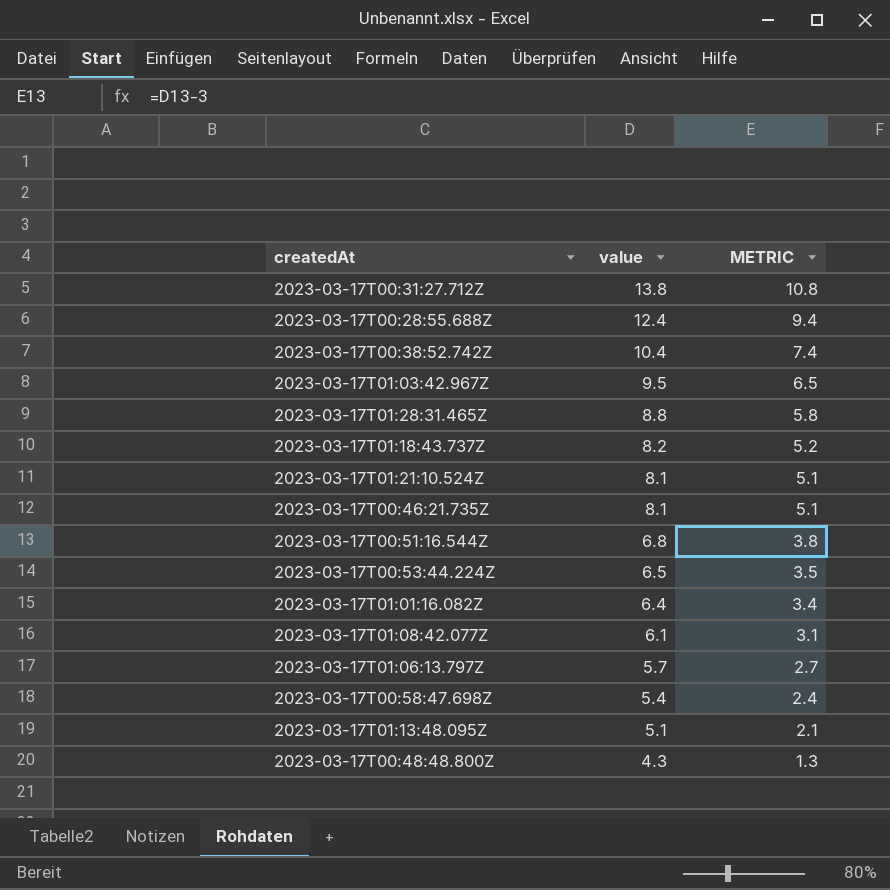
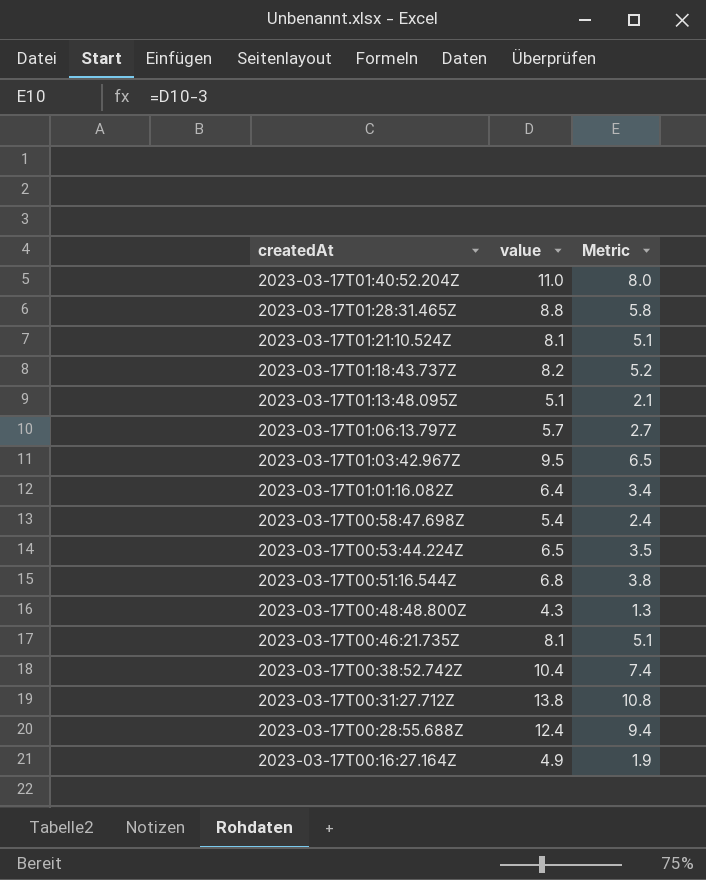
row order: value descending -> createdAt descending
column name: METRIC -> Metric
row 2023-03-17T01:08:42.077Z: 6.1 | 3.1 -> none
row 2023-03-17T01:40:52.204Z: none -> 11.0 | 8.0
row 2023-03-17T00:16:27.164Z: none -> 4.9 | 1.9

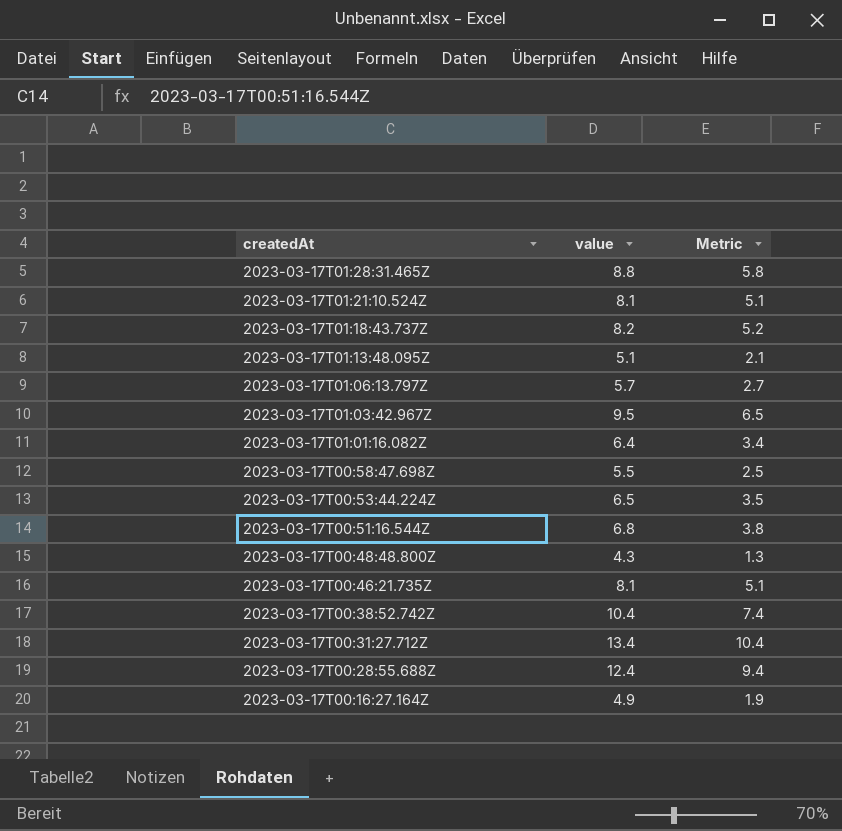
row 2023-03-17T01:40:52.204Z: 11.0 | 8.0 -> none
2023-03-17T00:58:47.698Z | value: 5.4 -> 5.5
2023-03-17T00:58:47.698Z | Metric: 2.4 -> 2.5
2023-03-17T00:31:27.712Z | value: 13.8 -> 13.4
2023-03-17T00:31:27.712Z | Metric: 10.8 -> 10.4

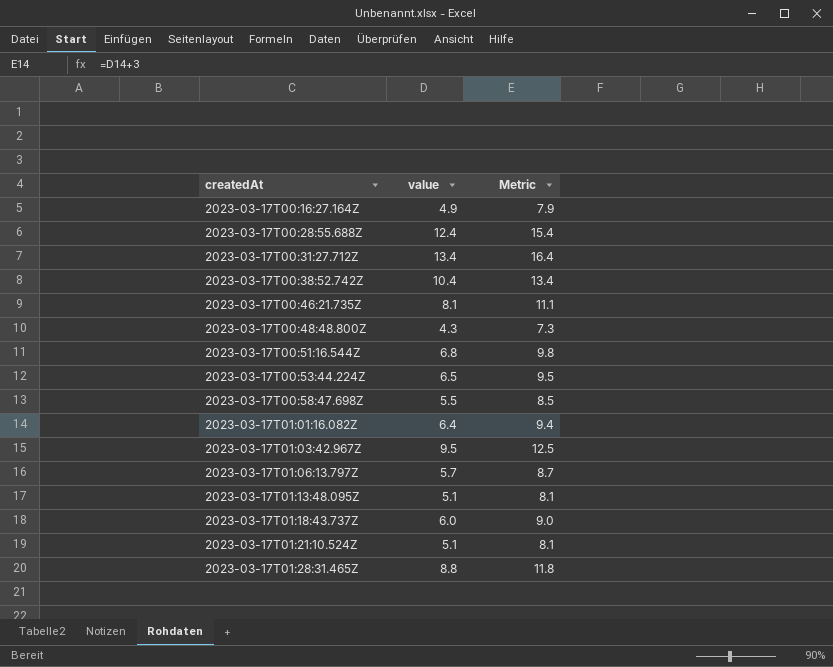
row order: createdAt descending -> createdAt ascending
column Metric | formula: [value] - 3 -> [value] + 3
2023-03-17T01:18:43.737Z | value: 8.2 -> 6.0
2023-03-17T01:21:10.524Z | value: 8.1 -> 5.1

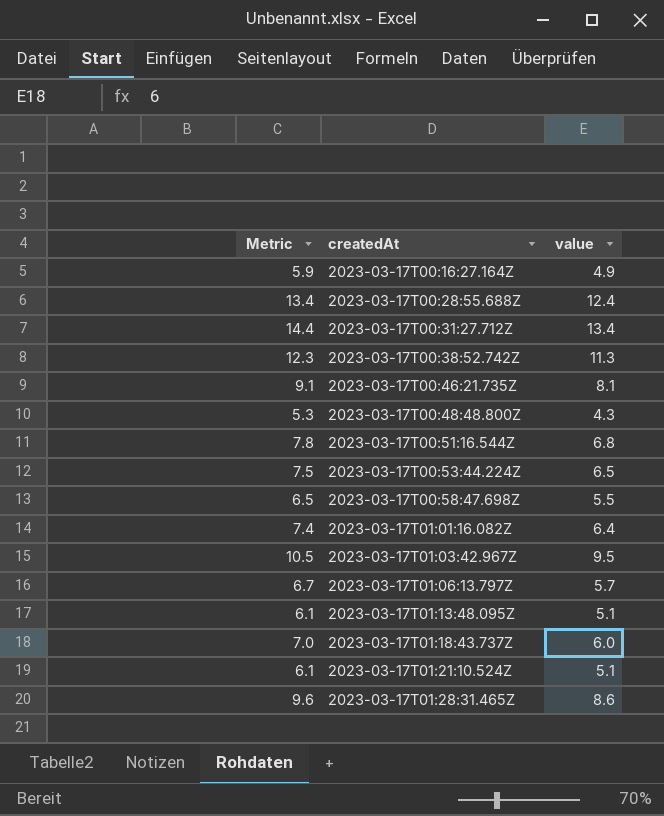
column Metric | formula: [value] + 3 -> [value] + 1
column Metric | position: 3 -> 1
2023-03-17T00:38:52.742Z | value: 10.4 -> 11.3
2023-03-17T01:28:31.465Z | value: 8.8 -> 8.6

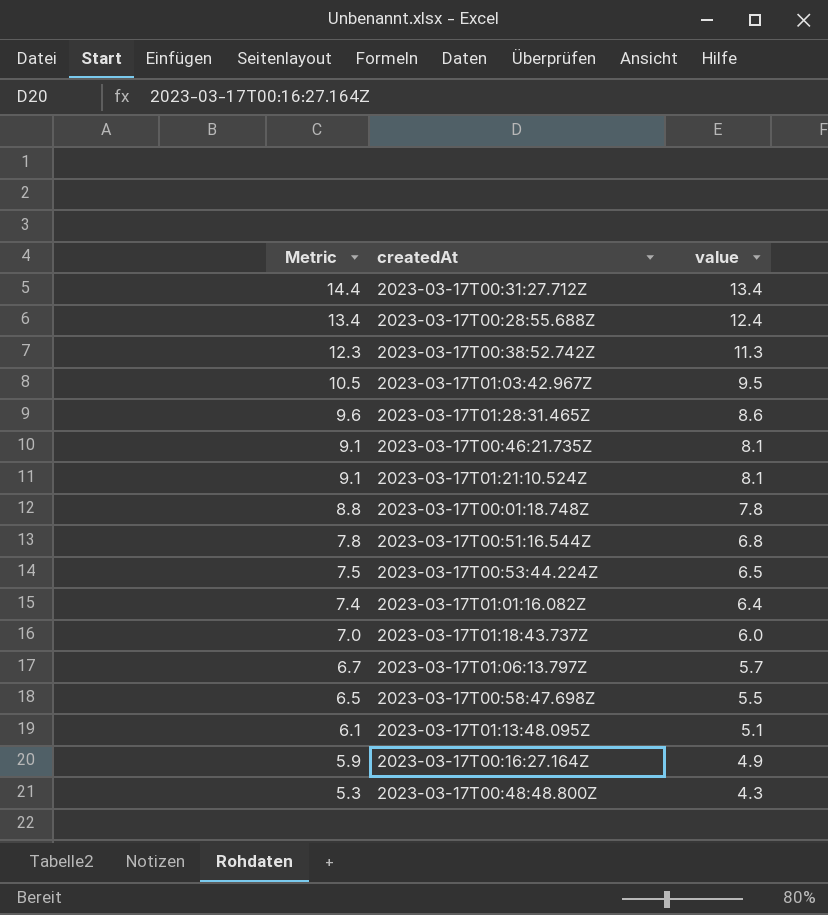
row order: createdAt ascending -> Metric descending
2023-03-17T01:21:10.524Z | Metric: 6.1 -> 9.1
2023-03-17T01:21:10.524Z | value: 5.1 -> 8.1
row 2023-03-17T00:01:18.748Z: none -> 8.8 | 7.8

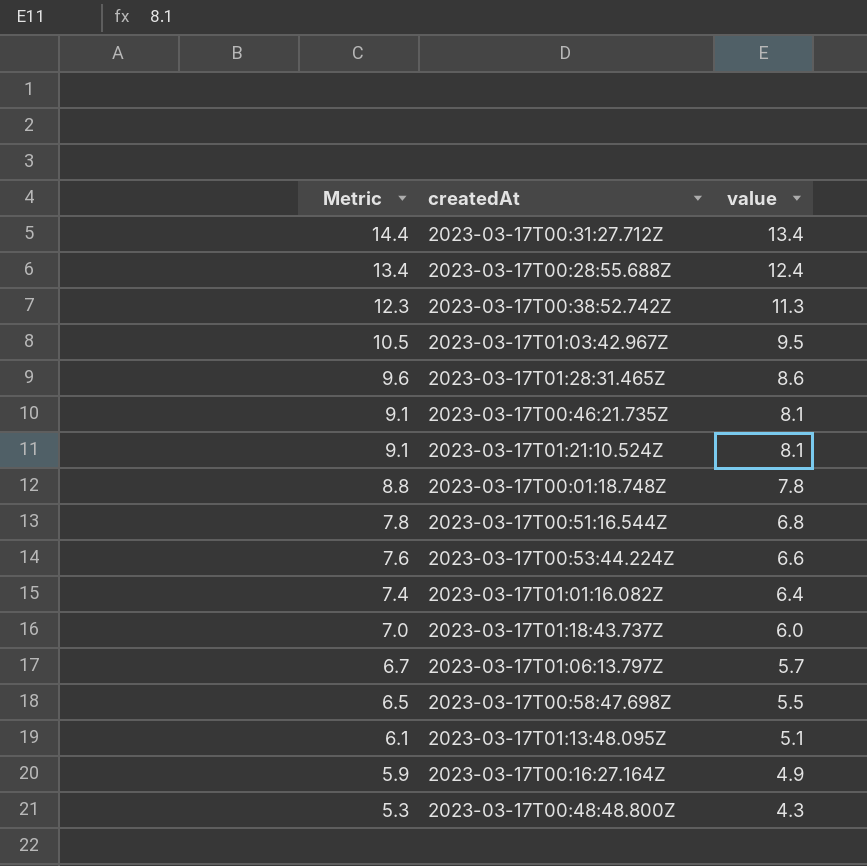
2023-03-17T00:53:44.224Z | Metric: 7.5 -> 7.6
2023-03-17T00:53:44.224Z | value: 6.5 -> 6.6

